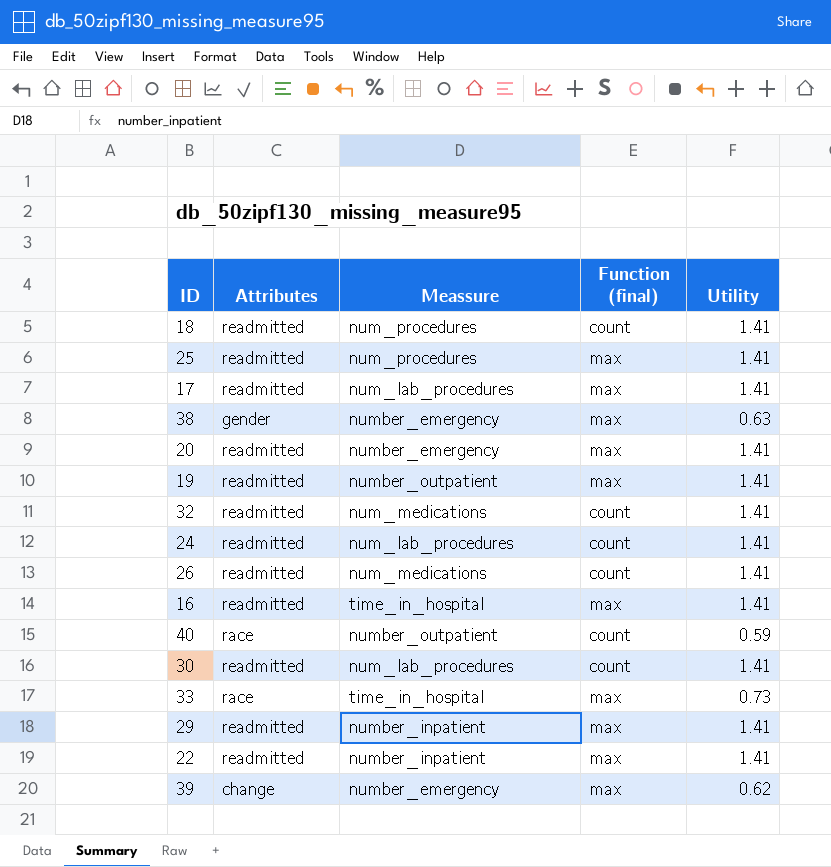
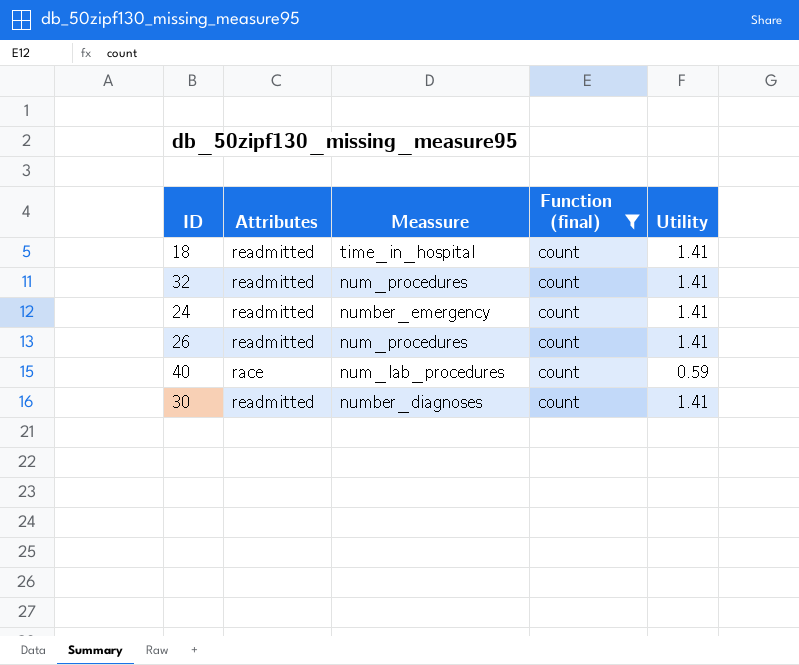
filter: none -> Function (final) = count
18 | Meassure: num_procedures -> time_in_hospital
32 | Meassure: num_medications -> num_procedures
24 | Meassure: num_lab_procedures -> number_emergency
26 | Meassure: num_medications -> num_procedures
40 | Meassure: number_outpatient -> num_lab_procedures
30 | Meassure: num_lab_procedures -> number_diagnoses

